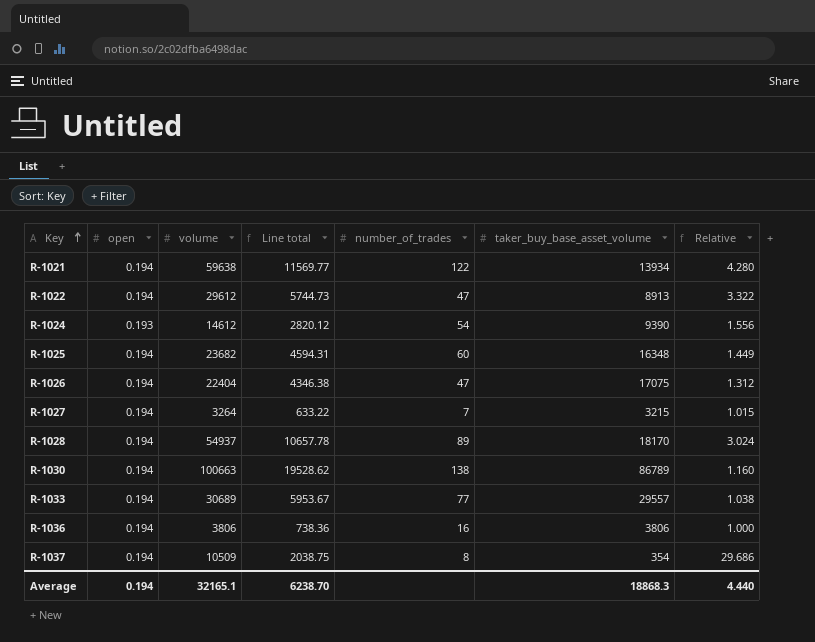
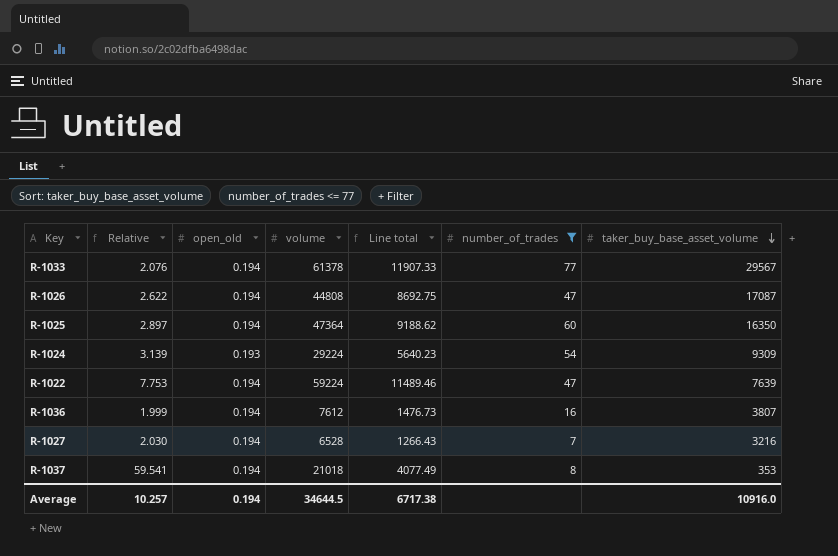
filter: none -> number_of_trades <= 77
row order: Key ascending -> taker_buy_base_asset_volume descending
column Relative | position: 7 -> 2
column name: open -> open_old
R-1033 | Relative: 1.038 -> 2.076
R-1033 | volume: 30689 -> 61378
R-1033 | Line total: 5953.67 -> 11907.33
R-1033 | taker_buy_base_asset_volume: 29557 -> 29567
R-1026 | Relative: 1.312 -> 2.622
R-1026 | volume: 22404 -> 44808
R-1026 | Line total: 4346.38 -> 8692.75
R-1026 | taker_buy_base_asset_volume: 17075 -> 17087
R-1025 | Relative: 1.449 -> 2.897
R-1025 | volume: 23682 -> 47364
R-1025 | Line total: 4594.31 -> 9188.62
R-1025 | taker_buy_base_asset_volume: 16348 -> 16350
R-1024 | Relative: 1.556 -> 3.139
R-1024 | volume: 14612 -> 29224
R-1024 | Line total: 2820.12 -> 5640.23
R-1024 | taker_buy_base_asset_volume: 9390 -> 9309
R-1022 | Relative: 3.322 -> 7.753
R-1022 | volume: 29612 -> 59224
R-1022 | Line total: 5744.73 -> 11489.46
R-1022 | taker_buy_base_asset_volume: 8913 -> 7639
R-1036 | Relative: 1.000 -> 1.999
R-1036 | volume: 3806 -> 7612
R-1036 | Line total: 738.36 -> 1476.73
R-1036 | taker_buy_base_asset_volume: 3806 -> 3807
R-1027 | Relative: 1.015 -> 2.030
R-1027 | volume: 3264 -> 6528
R-1027 | Line total: 633.22 -> 1266.43
R-1027 | taker_buy_base_asset_volume: 3215 -> 3216
R-1037 | Relative: 29.686 -> 59.541
R-1037 | volume: 10509 -> 21018
R-1037 | Line total: 2038.75 -> 4077.49
R-1037 | taker_buy_base_asset_volume: 354 -> 353
Average | Relative: 4.440 -> 10.257
Average | volume: 32165.1 -> 34644.5
Average | Line total: 6238.70 -> 6717.38
Average | taker_buy_base_asset_volume: 18868.3 -> 10916.0

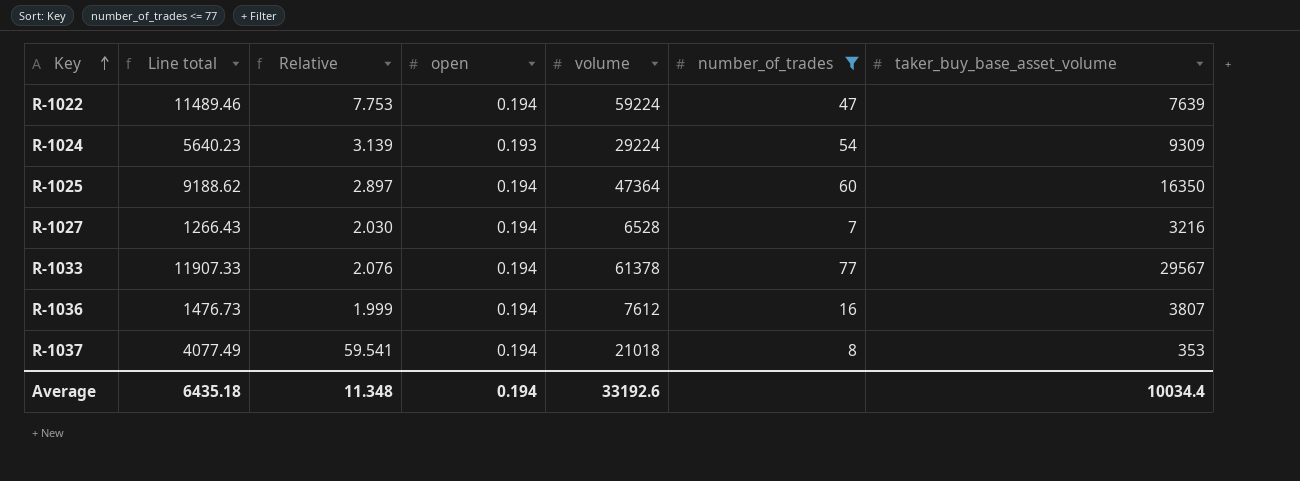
row order: taker_buy_base_asset_volume descending -> Key ascending
column Line total | position: 5 -> 2
column name: open_old -> open
row R-1026: 2.622 | 0.194 | 44808 | 8692.75 | 47 | 17087 -> none
Average | Line total: 6717.38 -> 6435.18
Average | Relative: 10.257 -> 11.348
Average | volume: 34644.5 -> 33192.6
Average | taker_buy_base_asset_volume: 10916.0 -> 10034.4

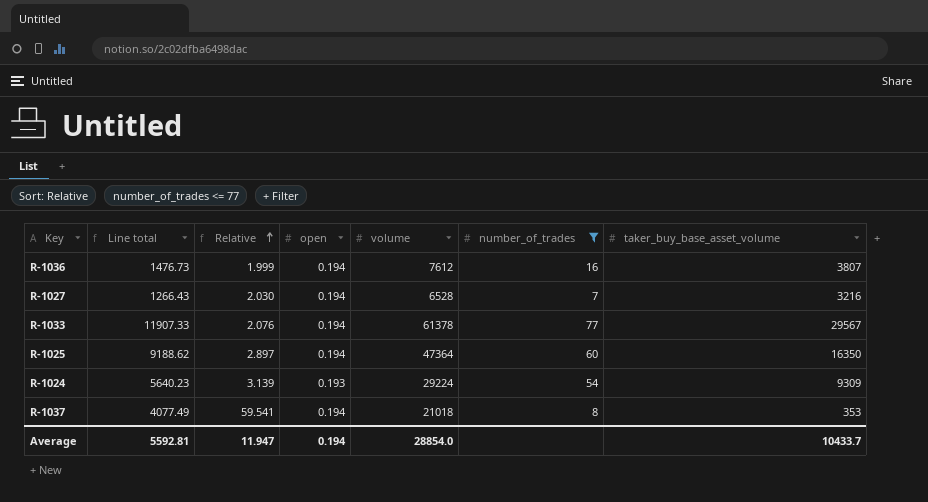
row order: Key ascending -> Relative ascending
row R-1022: 11489.46 | 7.753 | 0.194 | 59224 | 47 | 7639 -> none
Average | Line total: 6435.18 -> 5592.81
Average | Relative: 11.348 -> 11.947
Average | volume: 33192.6 -> 28854.0
Average | taker_buy_base_asset_volume: 10034.4 -> 10433.7

